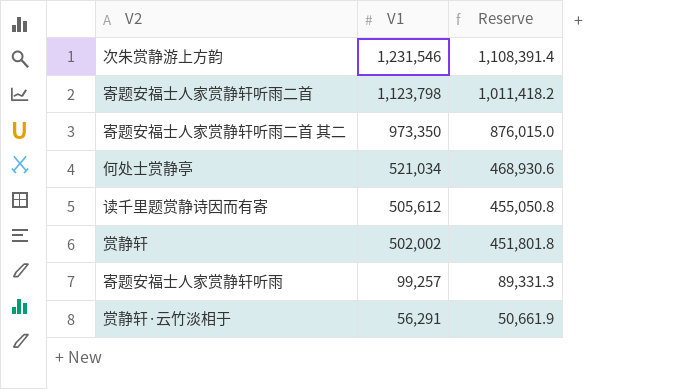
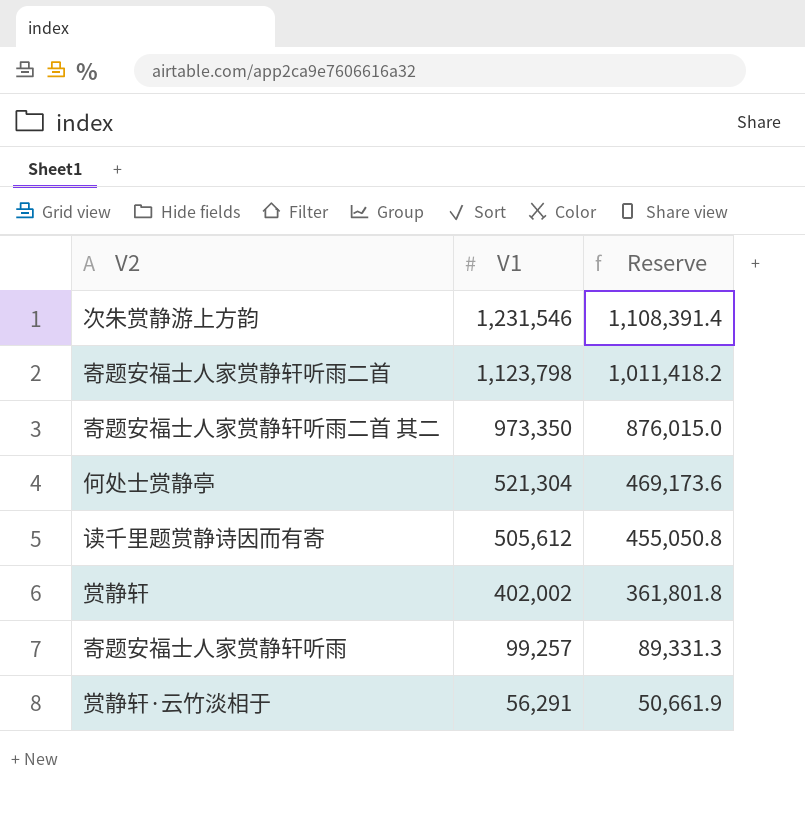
何处士赏静亭 | V1: 521,034 -> 521,304
何处士赏静亭 | Reserve: 468,930.6 -> 469,173.6
赏静轩 | V1: 502,002 -> 402,002
赏静轩 | Reserve: 451,801.8 -> 361,801.8

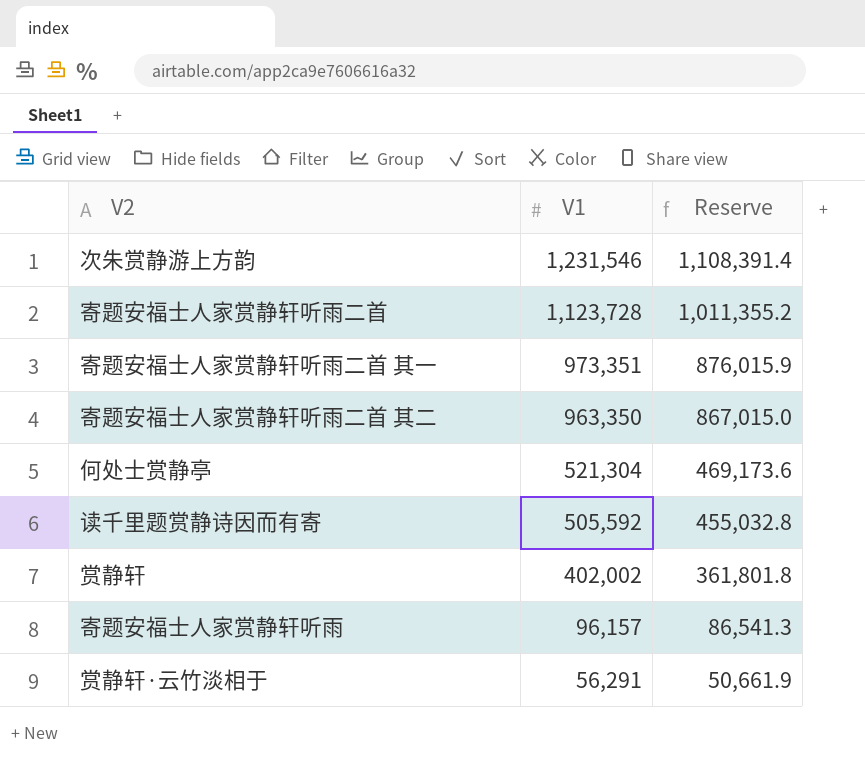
寄题安福士人家赏静轩听雨二首 | V1: 1,123,798 -> 1,123,728
寄题安福士人家赏静轩听雨二首 | Reserve: 1,011,418.2 -> 1,011,355.2
row 寄题安福士人家赏静轩听雨二首 其一: none -> 973,351 | 876,015.9
寄题安福士人家赏静轩听雨二首 其二 | V1: 973,350 -> 963,350
寄题安福士人家赏静轩听雨二首 其二 | Reserve: 876,015.0 -> 867,015.0
读千里题赏静诗因而有寄 | V1: 505,612 -> 505,592
读千里题赏静诗因而有寄 | Reserve: 455,050.8 -> 455,032.8
寄题安福士人家赏静轩听雨 | V1: 99,257 -> 96,157
寄题安福士人家赏静轩听雨 | Reserve: 89,331.3 -> 86,541.3

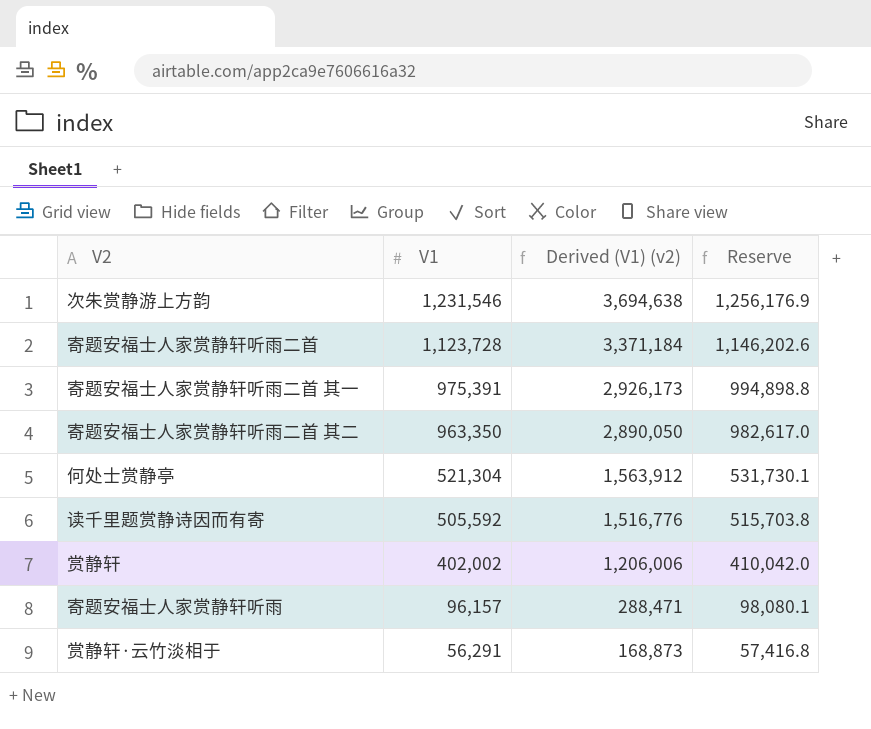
column Derived (V1) (v2) | formula: none -> [V1] * 3
column Reserve | formula: [V1] * 0.9 -> [V1] * 1.02
寄题安福士人家赏静轩听雨二首 其一 | V1: 973,351 -> 975,391

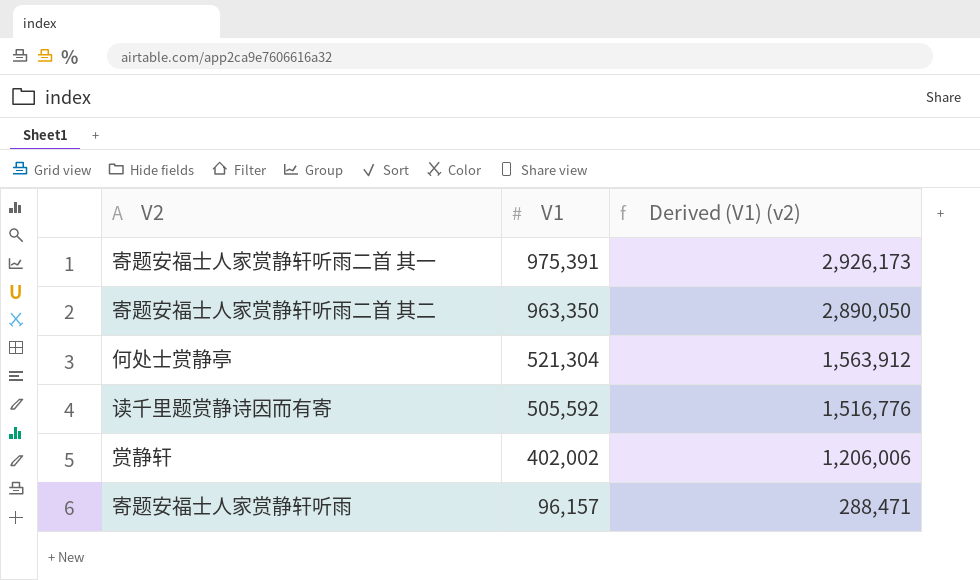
column Reserve | formula: [V1] * 1.02 -> none
row 次朱赏静游上方韵: 1,231,546 | 3,694,638 | 1,256,176.9 -> none
row 寄题安福士人家赏静轩听雨二首: 1,123,728 | 3,371,184 | 1,146,202.6 -> none
row 赏静轩·云竹淡相于: 56,291 | 168,873 | 57,416.8 -> none

